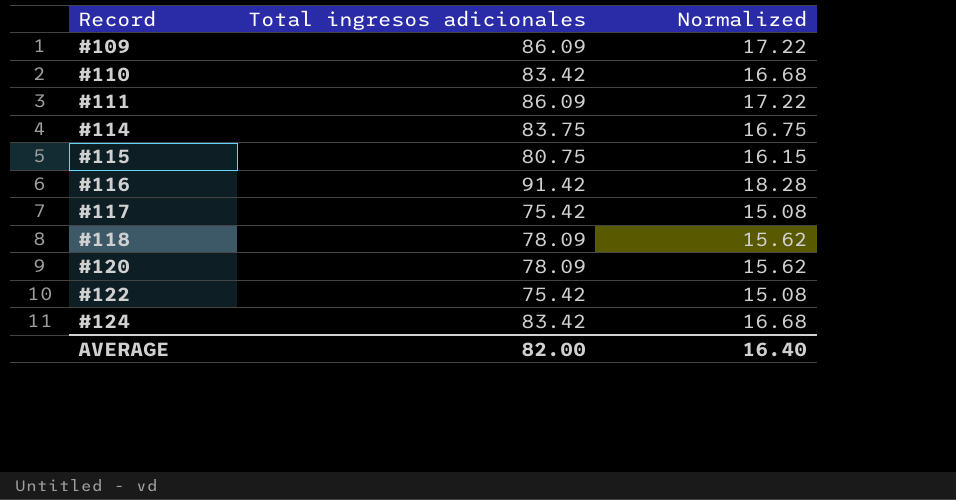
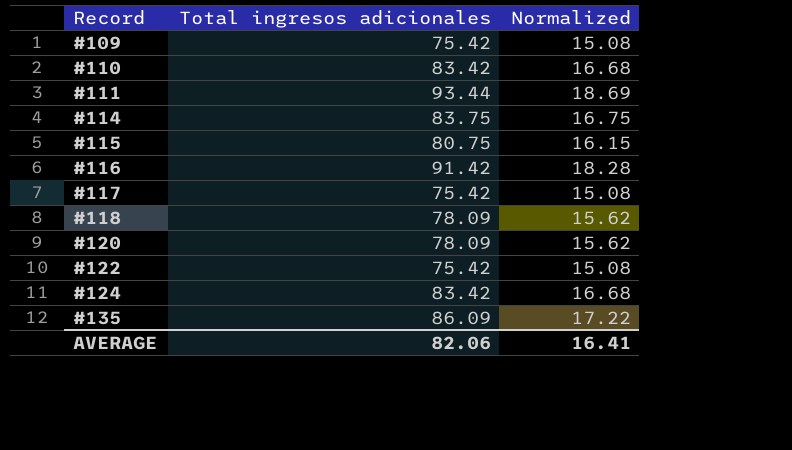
#109 | Total ingresos adicionales: 86.09 -> 75.42
#109 | Normalized: 17.22 -> 15.08
#111 | Total ingresos adicionales: 86.09 -> 93.44
#111 | Normalized: 17.22 -> 18.69
row #135: none -> 86.09 | 17.22
AVERAGE | Total ingresos adicionales: 82.00 -> 82.06
AVERAGE | Normalized: 16.40 -> 16.41

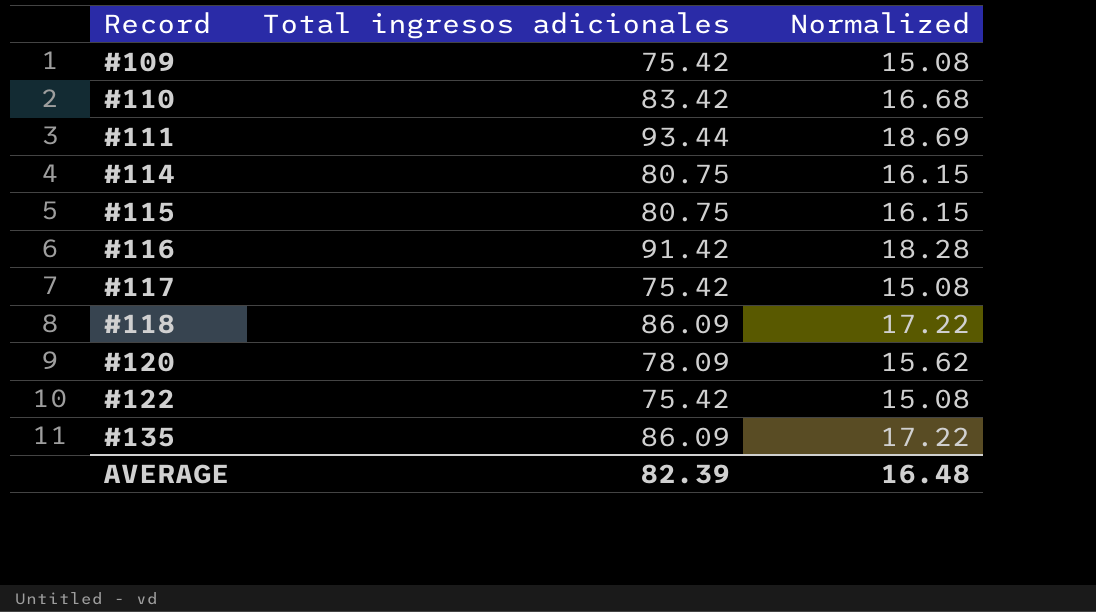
row #124: 83.42 | 16.68 -> none
#114 | Total ingresos adicionales: 83.75 -> 80.75
#114 | Normalized: 16.75 -> 16.15
#118 | Total ingresos adicionales: 78.09 -> 86.09
#118 | Normalized: 15.62 -> 17.22
AVERAGE | Total ingresos adicionales: 82.06 -> 82.39
AVERAGE | Normalized: 16.41 -> 16.48

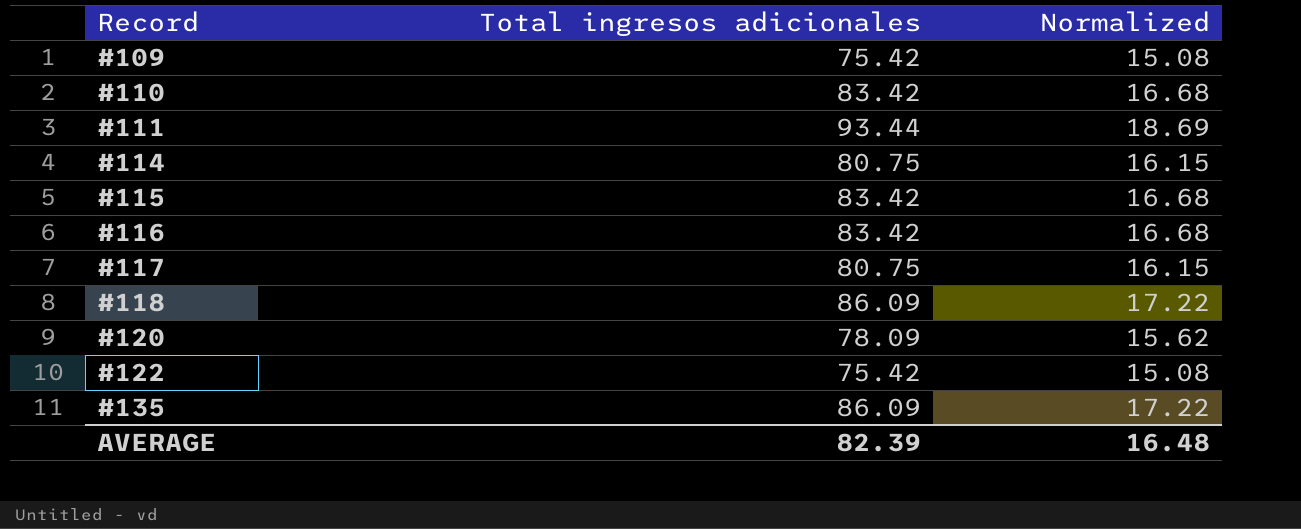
#115 | Total ingresos adicionales: 80.75 -> 83.42
#115 | Normalized: 16.15 -> 16.68
#116 | Total ingresos adicionales: 91.42 -> 83.42
#116 | Normalized: 18.28 -> 16.68
#117 | Total ingresos adicionales: 75.42 -> 80.75
#117 | Normalized: 15.08 -> 16.15

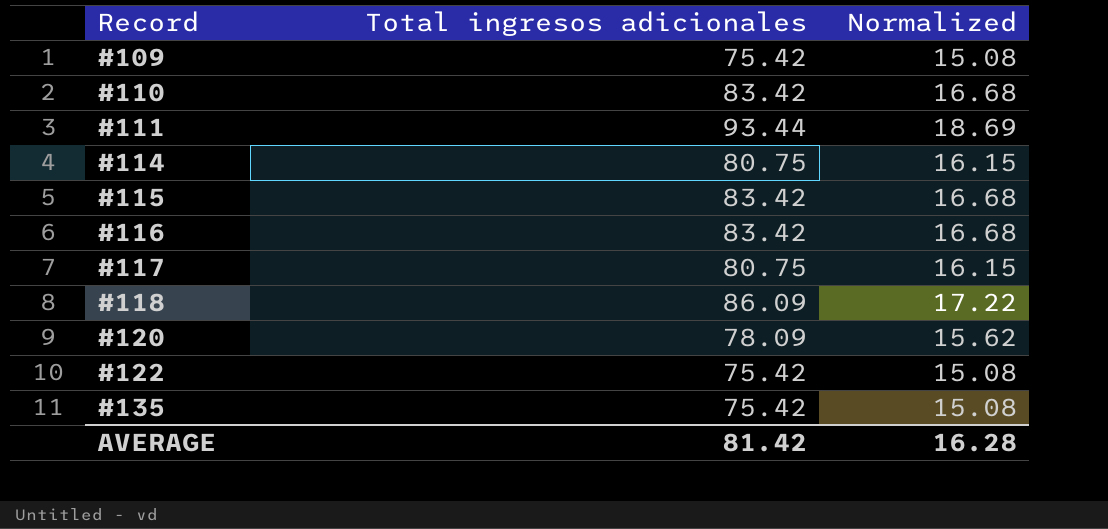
#135 | Total ingresos adicionales: 86.09 -> 75.42
#135 | Normalized: 17.22 -> 15.08
AVERAGE | Total ingresos adicionales: 82.39 -> 81.42
AVERAGE | Normalized: 16.48 -> 16.28

